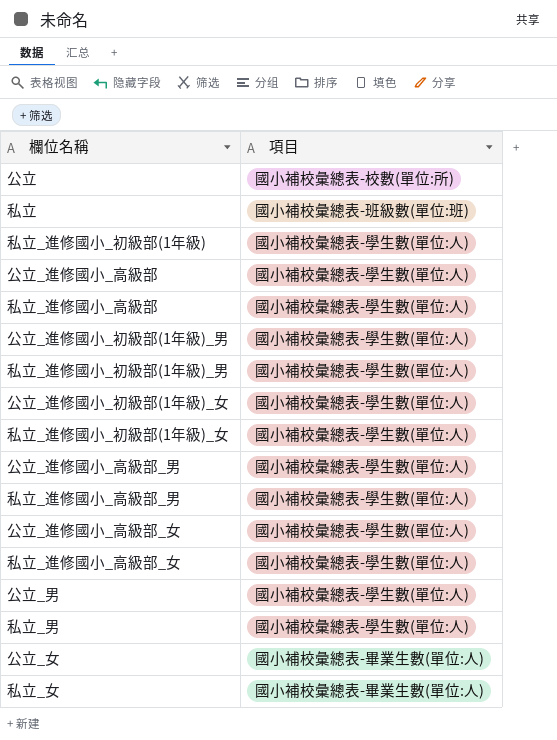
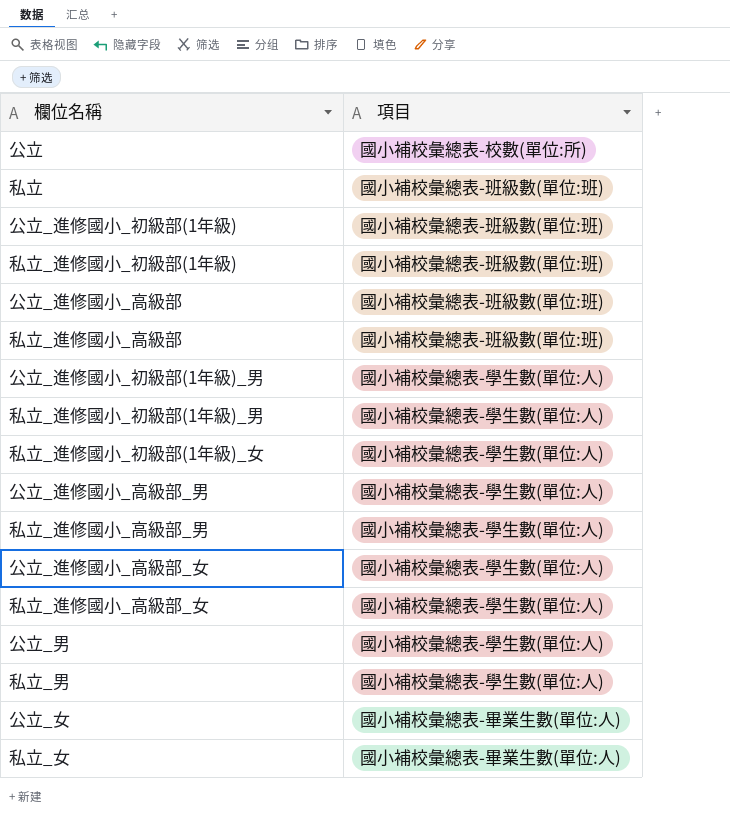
row 公立_進修國小_初級部(1年級)_女: 國小補校彙總表-學生數(單位:人) -> none
row 公立_進修國小_初級部(1年級): none -> 國小補校彙總表-班級數(單位:班)
私立_進修國小_初級部(1年級) | 項目: 國小補校彙總表-學生數(單位:人) -> 國小補校彙總表-班級數(單位:班)
公立_進修國小_高級部 | 項目: 國小補校彙總表-學生數(單位:人) -> 國小補校彙總表-班級數(單位:班)
私立_進修國小_高級部 | 項目: 國小補校彙總表-學生數(單位:人) -> 國小補校彙總表-班級數(單位:班)

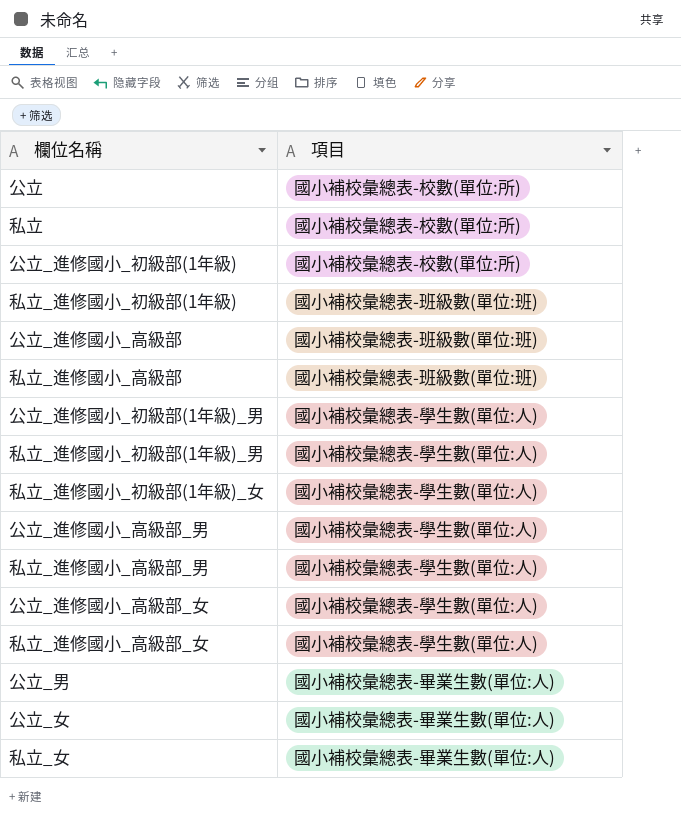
row 私立_男: 國小補校彙總表-學生數(單位:人) -> none
私立 | 項目: 國小補校彙總表-班級數(單位:班) -> 國小補校彙總表-校數(單位:所)
公立_進修國小_初級部(1年級) | 項目: 國小補校彙總表-班級數(單位:班) -> 國小補校彙總表-校數(單位:所)
公立_男 | 項目: 國小補校彙總表-學生數(單位:人) -> 國小補校彙總表-畢業生數(單位:人)

